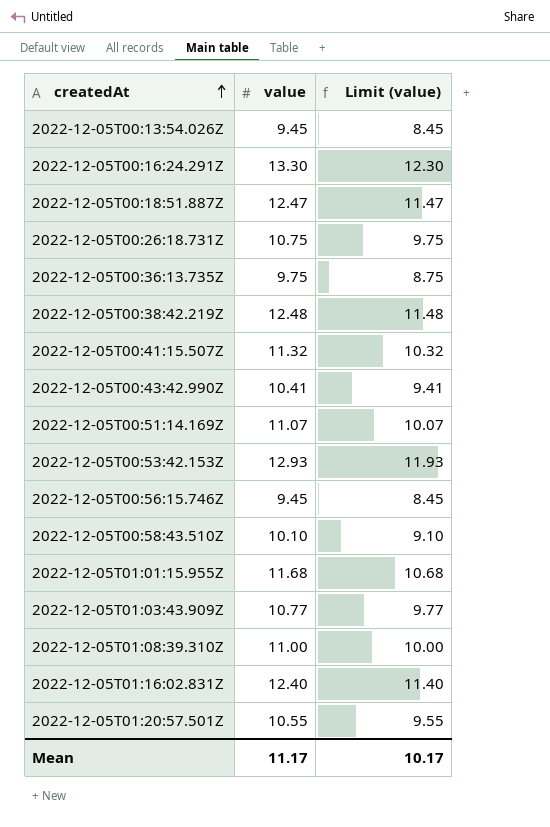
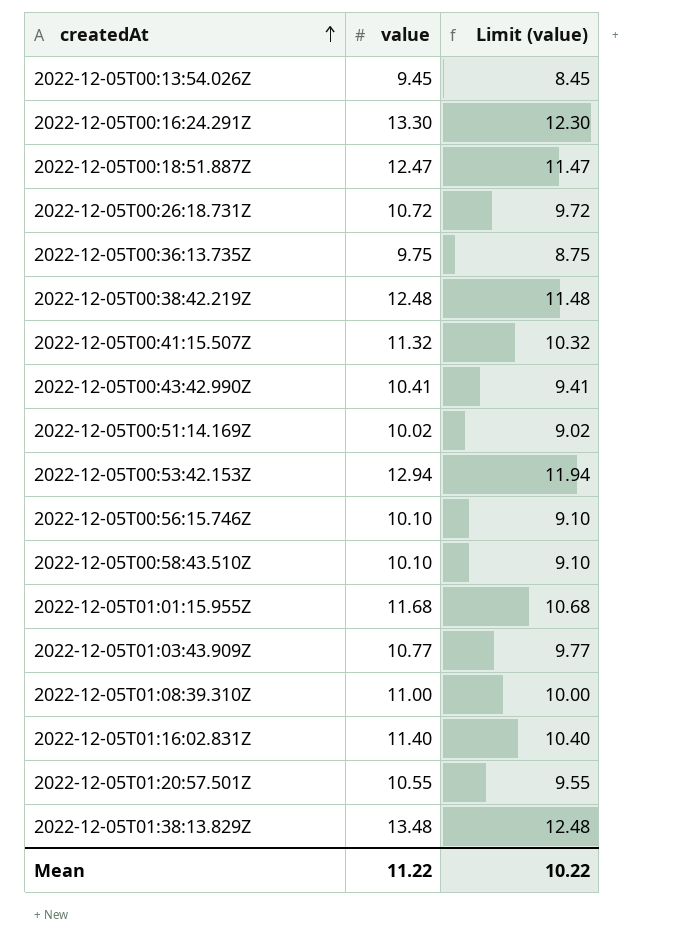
2022-12-05T00:26:18.731Z | value: 10.75 -> 10.72
2022-12-05T00:26:18.731Z | Limit (value): 9.75 -> 9.72
2022-12-05T00:51:14.169Z | value: 11.07 -> 10.02
2022-12-05T00:51:14.169Z | Limit (value): 10.07 -> 9.02
2022-12-05T00:53:42.153Z | value: 12.93 -> 12.94
2022-12-05T00:53:42.153Z | Limit (value): 11.93 -> 11.94
2022-12-05T00:56:15.746Z | value: 9.45 -> 10.10
2022-12-05T00:56:15.746Z | Limit (value): 8.45 -> 9.10
2022-12-05T01:16:02.831Z | value: 12.40 -> 11.40
2022-12-05T01:16:02.831Z | Limit (value): 11.40 -> 10.40
row 2022-12-05T01:38:13.829Z: none -> 13.48 | 12.48
Mean | value: 11.17 -> 11.22
Mean | Limit (value): 10.17 -> 10.22

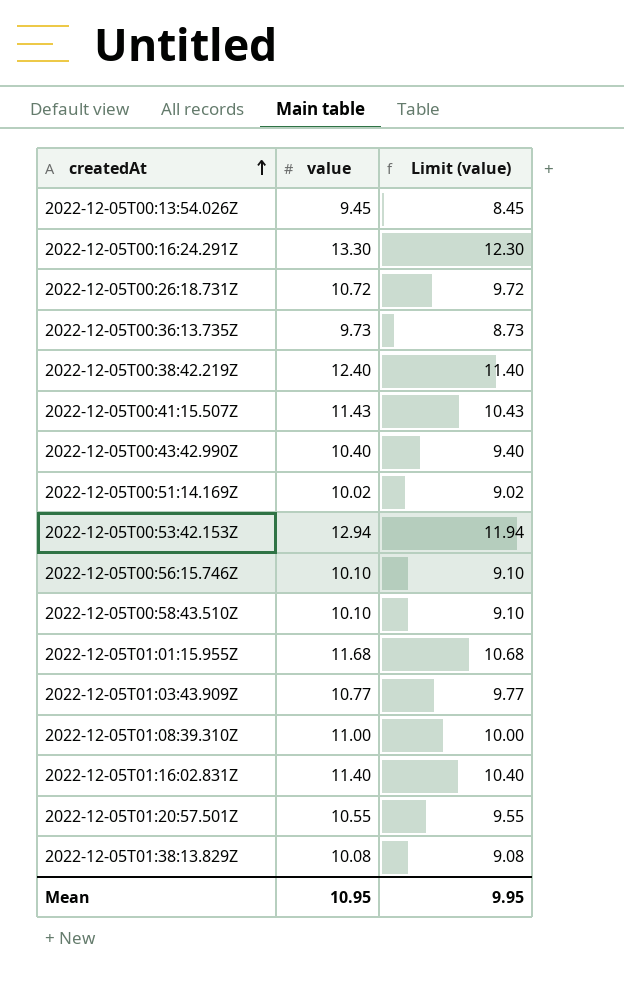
row 2022-12-05T00:18:51.887Z: 12.47 | 11.47 -> none
2022-12-05T00:36:13.735Z | value: 9.75 -> 9.73
2022-12-05T00:36:13.735Z | Limit (value): 8.75 -> 8.73
2022-12-05T00:38:42.219Z | value: 12.48 -> 12.40
2022-12-05T00:38:42.219Z | Limit (value): 11.48 -> 11.40
2022-12-05T00:41:15.507Z | value: 11.32 -> 11.43
2022-12-05T00:41:15.507Z | Limit (value): 10.32 -> 10.43
2022-12-05T00:43:42.990Z | value: 10.41 -> 10.40
2022-12-05T00:43:42.990Z | Limit (value): 9.41 -> 9.40
2022-12-05T01:38:13.829Z | value: 13.48 -> 10.08
2022-12-05T01:38:13.829Z | Limit (value): 12.48 -> 9.08
Mean | value: 11.22 -> 10.95
Mean | Limit (value): 10.22 -> 9.95

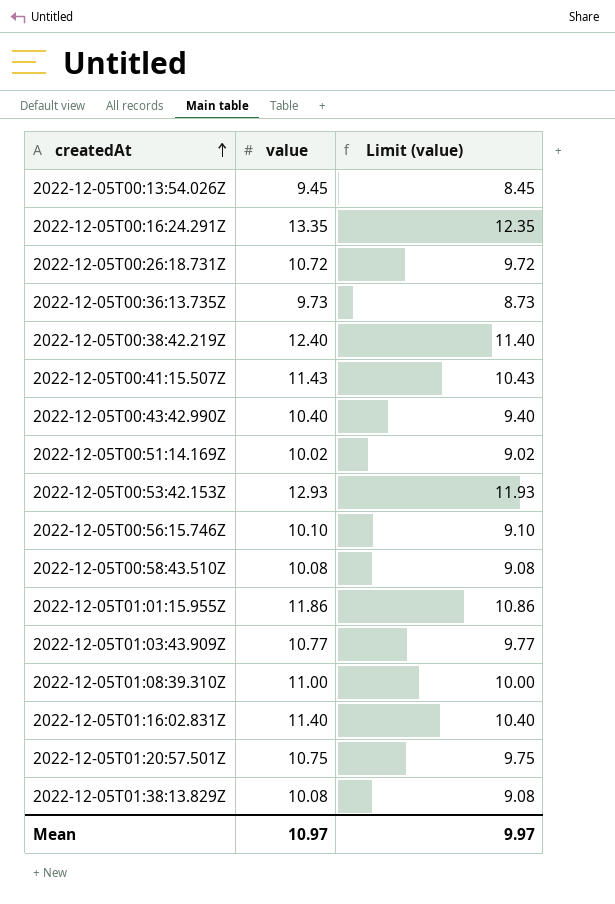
2022-12-05T00:16:24.291Z | value: 13.30 -> 13.35
2022-12-05T00:16:24.291Z | Limit (value): 12.30 -> 12.35
2022-12-05T00:53:42.153Z | value: 12.94 -> 12.93
2022-12-05T00:53:42.153Z | Limit (value): 11.94 -> 11.93
2022-12-05T00:58:43.510Z | value: 10.10 -> 10.08
2022-12-05T00:58:43.510Z | Limit (value): 9.10 -> 9.08
2022-12-05T01:01:15.955Z | value: 11.68 -> 11.86
2022-12-05T01:01:15.955Z | Limit (value): 10.68 -> 10.86
2022-12-05T01:20:57.501Z | value: 10.55 -> 10.75
2022-12-05T01:20:57.501Z | Limit (value): 9.55 -> 9.75
Mean | value: 10.95 -> 10.97
Mean | Limit (value): 9.95 -> 9.97

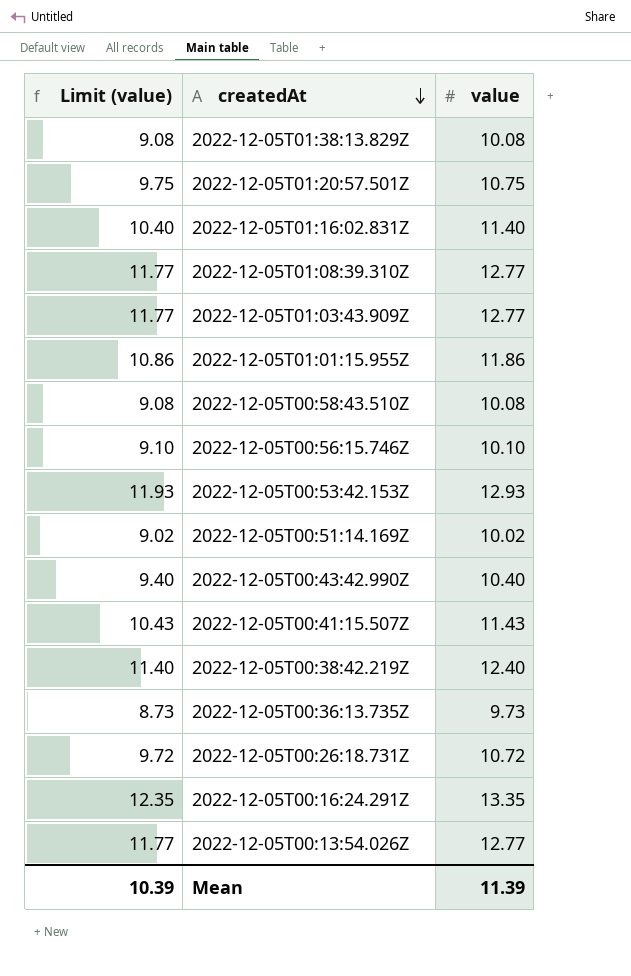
row order: createdAt ascending -> createdAt descending
column Limit (value) | position: 3 -> 1
2022-12-05T01:08:39.310Z | Limit (value): 10.00 -> 11.77
2022-12-05T01:08:39.310Z | value: 11.00 -> 12.77
2022-12-05T01:03:43.909Z | Limit (value): 9.77 -> 11.77
2022-12-05T01:03:43.909Z | value: 10.77 -> 12.77
2022-12-05T00:13:54.026Z | Limit (value): 8.45 -> 11.77
2022-12-05T00:13:54.026Z | value: 9.45 -> 12.77
Mean | Limit (value): 9.97 -> 10.39
Mean | value: 10.97 -> 11.39

